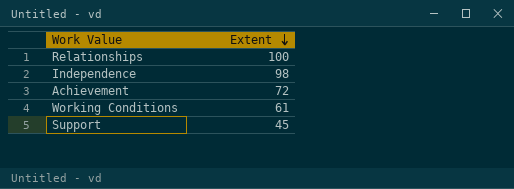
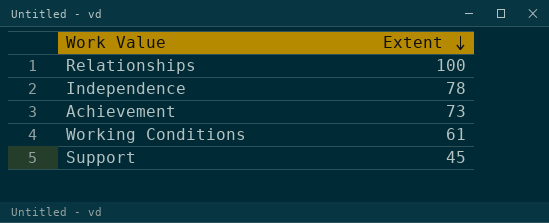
Independence | Extent: 98 -> 78
Achievement | Extent: 72 -> 73

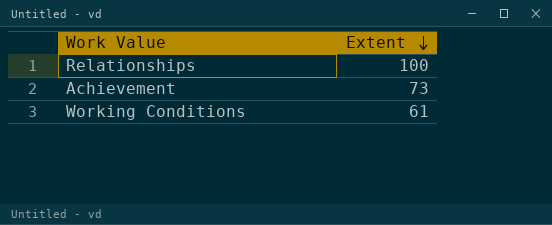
row Independence: 78 -> none
row Support: 45 -> none

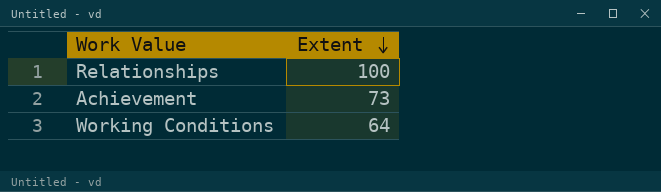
Working Conditions | Extent: 61 -> 64

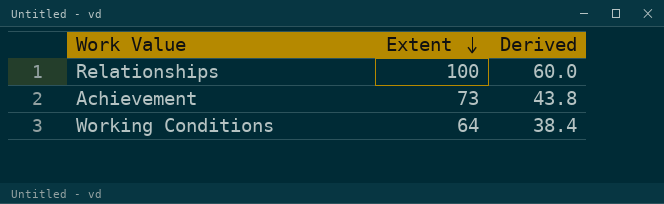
column Derived | formula: none -> [Extent] * 0.6

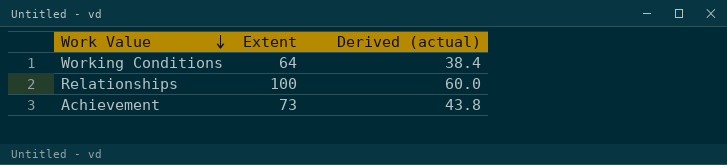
row order: Extent descending -> Work Value descending
column name: Derived -> Derived (actual)

